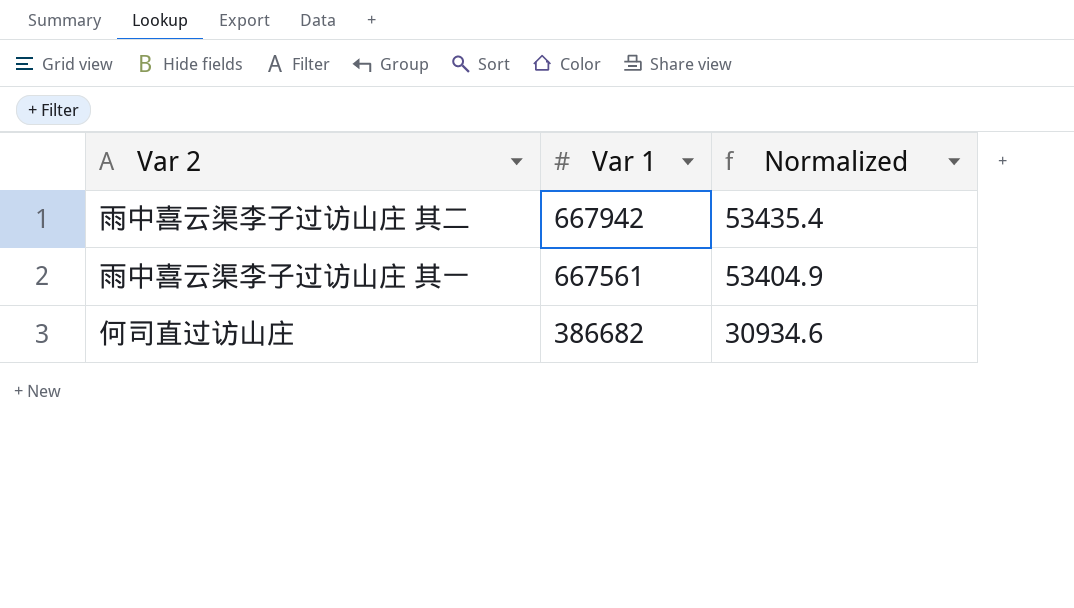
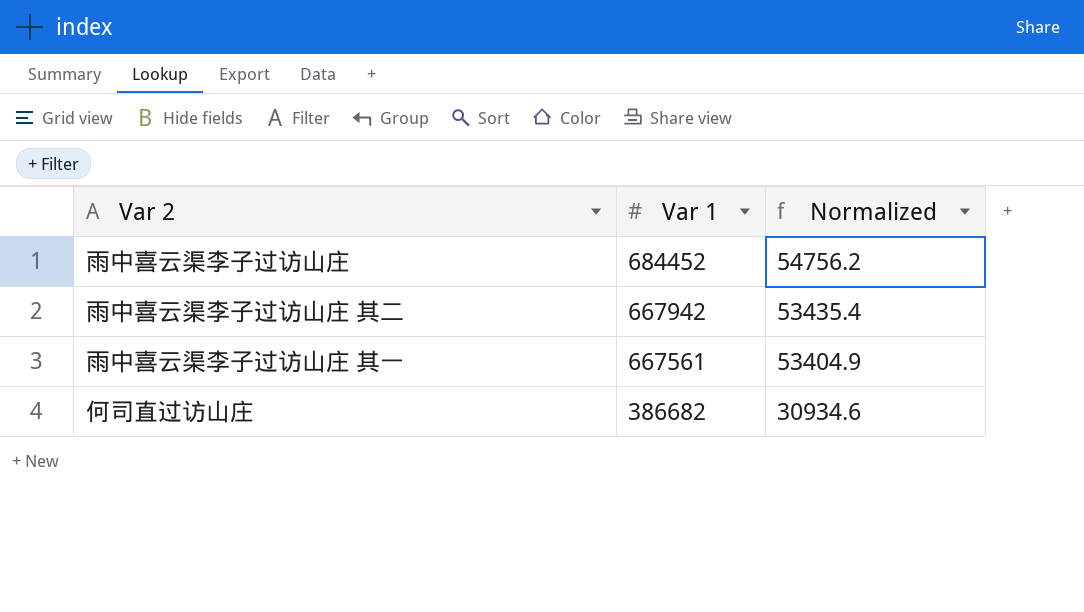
row 雨中喜云渠李子过访山庄: none -> 684452 | 54756.2

